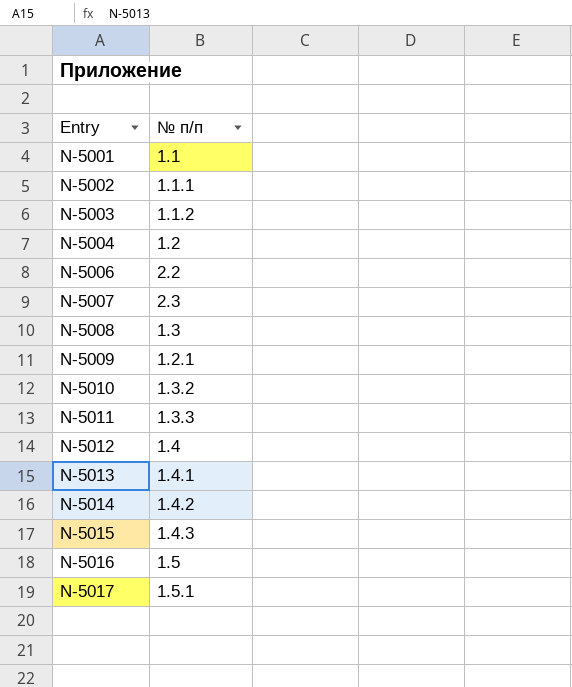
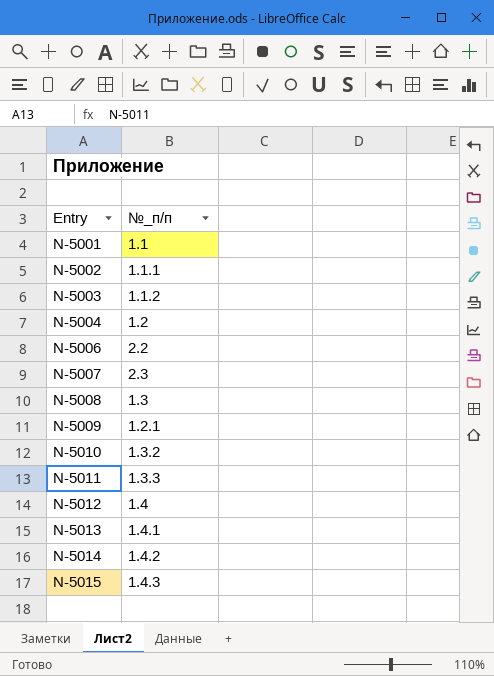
column name: № п/п -> №_п/п
row N-5016: 1.5 -> none
row N-5017: 1.5.1 -> none

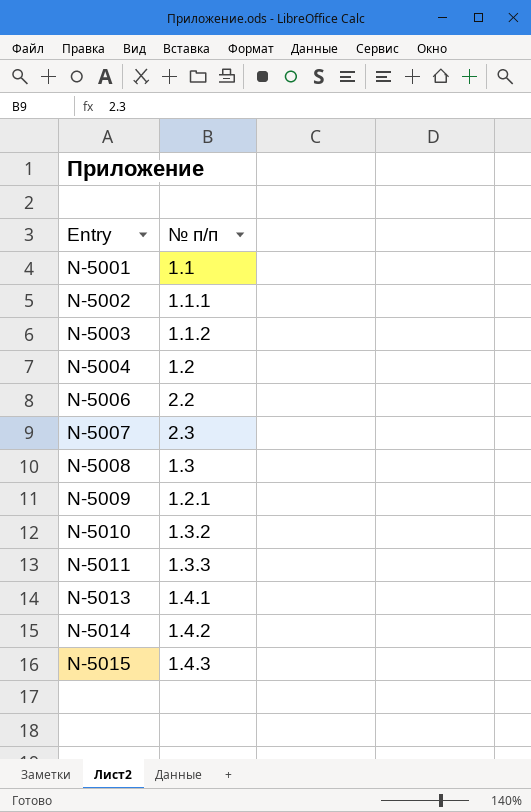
column name: №_п/п -> № п/п
row N-5012: 1.4 -> none

